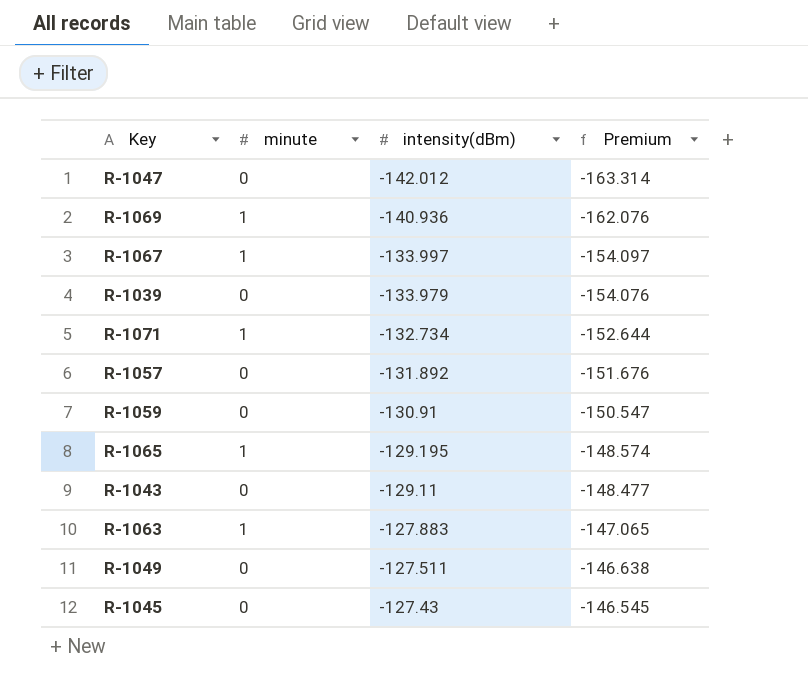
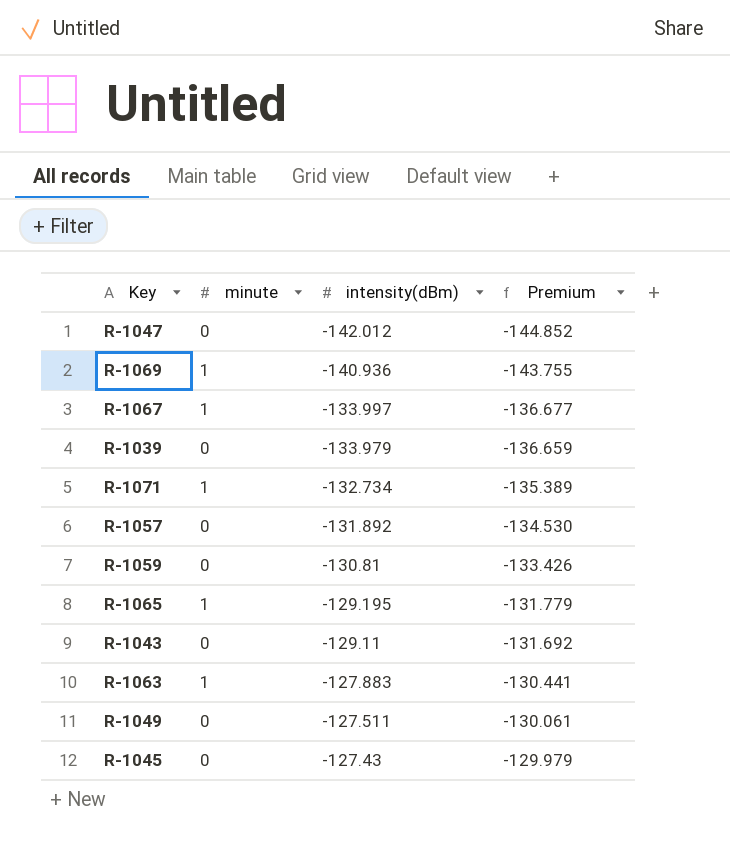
column Premium | formula: [intensity(dBm)] * 1.15 -> [intensity(dBm)] * 1.02
R-1059 | intensity(dBm): -130.91 -> -130.81

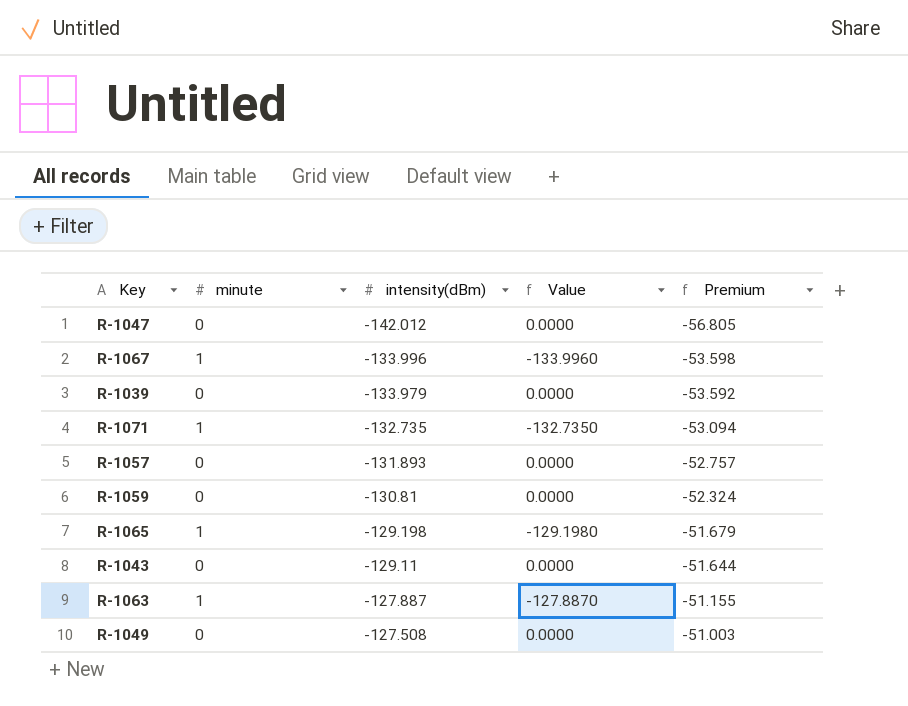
column Value | formula: none -> [minute] * [intensity(dBm)]
column Premium | formula: [intensity(dBm)] * 1.02 -> [intensity(dBm)] * 0.4
row R-1069: 1 | -140.936 | -143.755 -> none
row R-1045: 0 | -127.43 | -129.979 -> none
R-1067 | intensity(dBm): -133.997 -> -133.996
R-1071 | intensity(dBm): -132.734 -> -132.735
R-1057 | intensity(dBm): -131.892 -> -131.893
R-1065 | intensity(dBm): -129.195 -> -129.198
R-1063 | intensity(dBm): -127.883 -> -127.887
R-1049 | intensity(dBm): -127.511 -> -127.508

